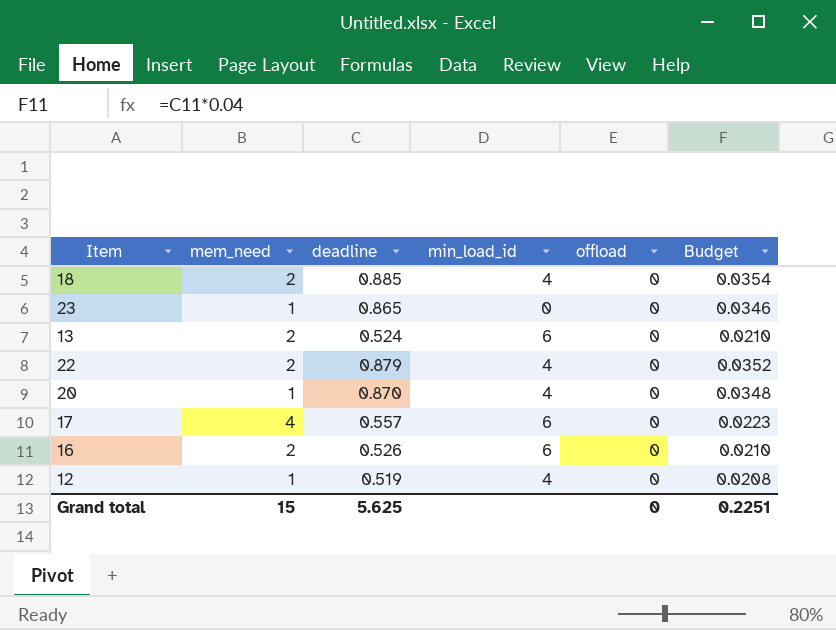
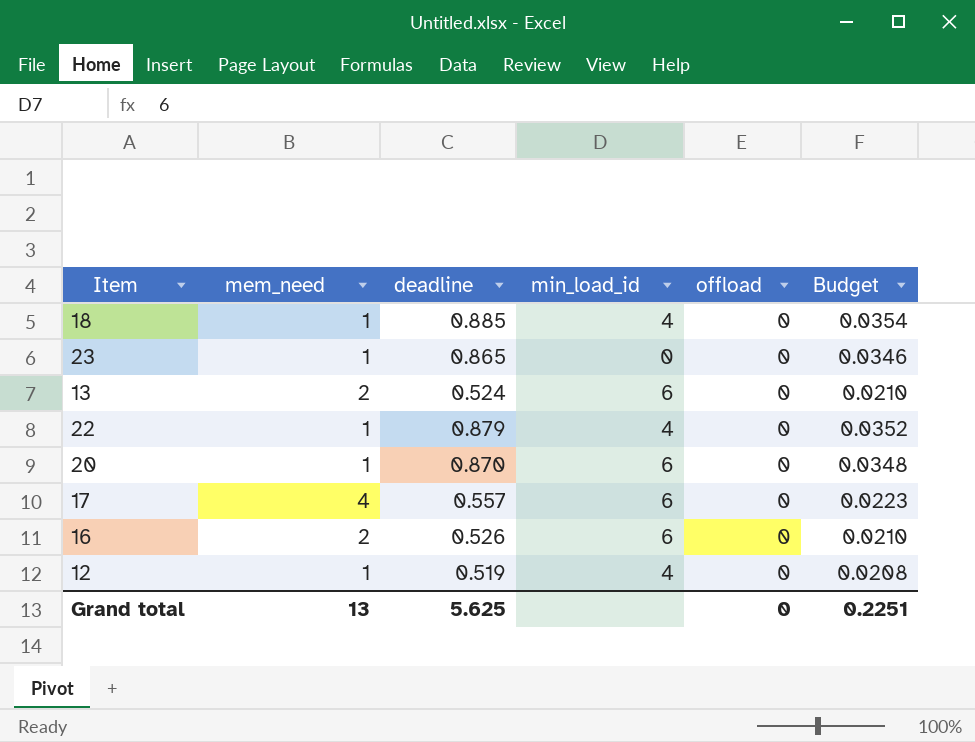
18 | mem_need: 2 -> 1
22 | mem_need: 2 -> 1
20 | min_load_id: 4 -> 6
Grand total | mem_need: 15 -> 13

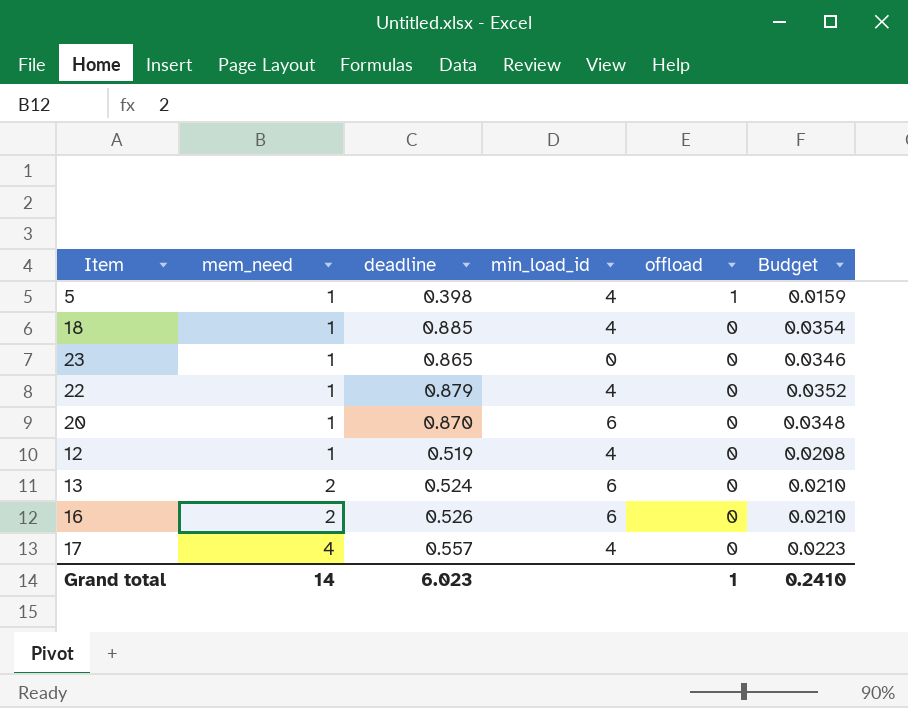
row order: none -> mem_need ascending
row 5: none -> 1 | 0.398 | 4 | 1 | 0.0159
17 | min_load_id: 6 -> 4
Grand total | mem_need: 13 -> 14
Grand total | deadline: 5.625 -> 6.023
Grand total | offload: 0 -> 1
Grand total | Budget: 0.2251 -> 0.2410

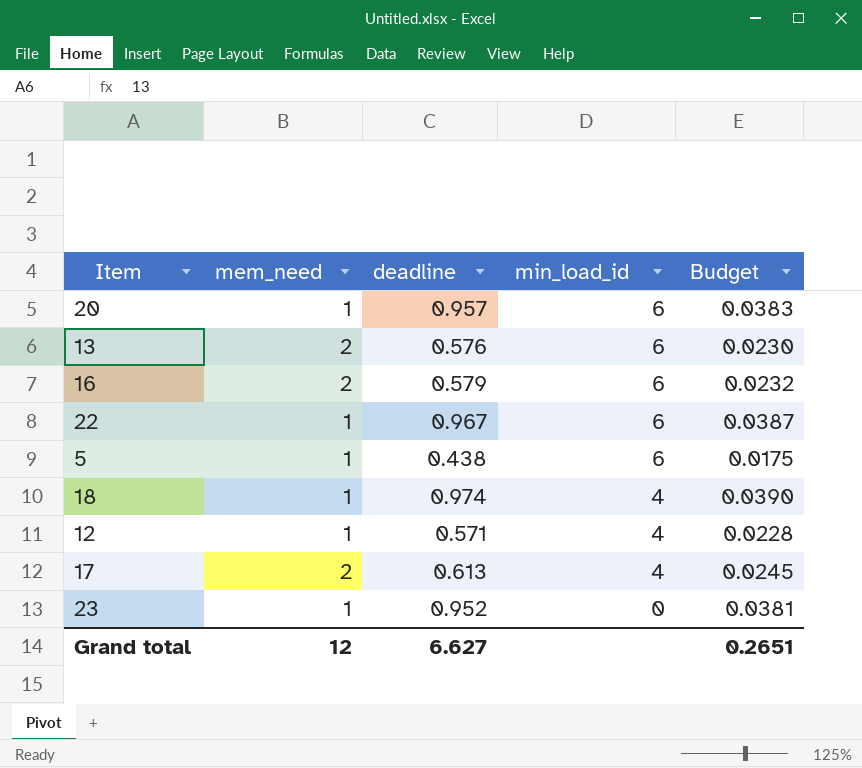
row order: mem_need ascending -> min_load_id descending
column offload | position: 5 -> none
20 | deadline: 0.870 -> 0.957
20 | Budget: 0.0348 -> 0.0383
13 | deadline: 0.524 -> 0.576
13 | Budget: 0.0210 -> 0.0230
16 | deadline: 0.526 -> 0.579
16 | Budget: 0.0210 -> 0.0232
22 | deadline: 0.879 -> 0.967
22 | min_load_id: 4 -> 6
22 | Budget: 0.0352 -> 0.0387
5 | deadline: 0.398 -> 0.438
5 | min_load_id: 4 -> 6
5 | Budget: 0.0159 -> 0.0175
18 | deadline: 0.885 -> 0.974
18 | Budget: 0.0354 -> 0.0390
12 | deadline: 0.519 -> 0.571
12 | Budget: 0.0208 -> 0.0228
17 | mem_need: 4 -> 2
17 | deadline: 0.557 -> 0.613
17 | Budget: 0.0223 -> 0.0245
23 | deadline: 0.865 -> 0.952
23 | Budget: 0.0346 -> 0.0381
Grand total | mem_need: 14 -> 12
Grand total | deadline: 6.023 -> 6.627
Grand total | Budget: 0.2410 -> 0.2651

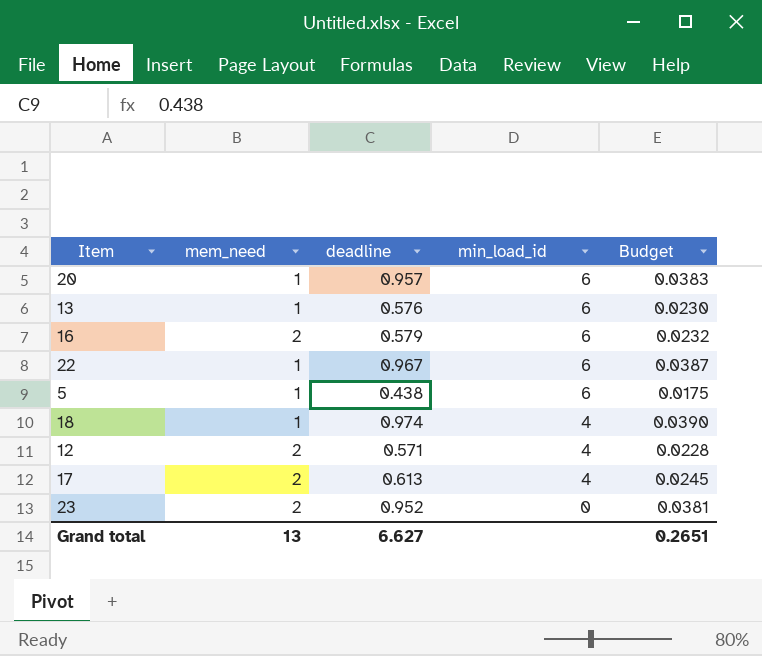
13 | mem_need: 2 -> 1
12 | mem_need: 1 -> 2
23 | mem_need: 1 -> 2
Grand total | mem_need: 12 -> 13

